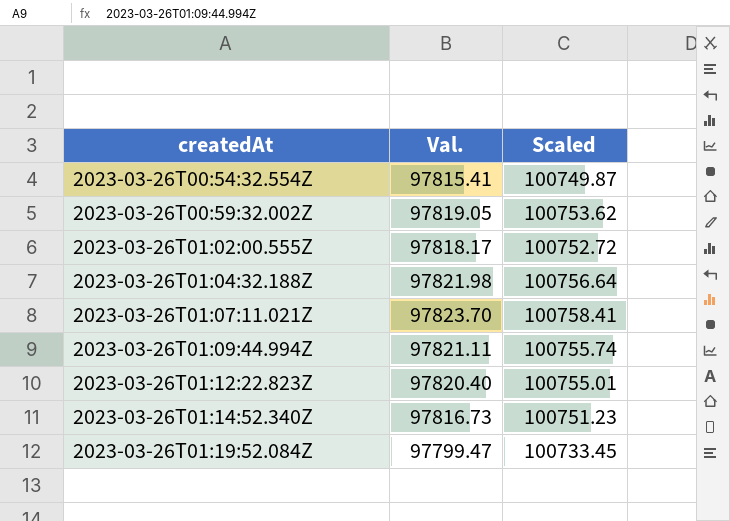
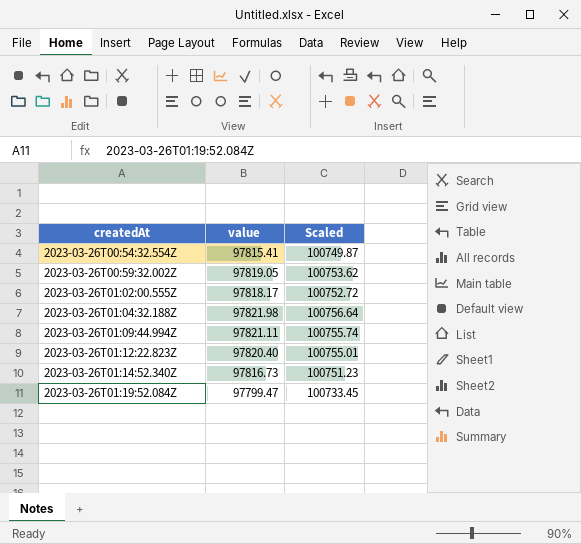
column name: Val. -> value
row 2023-03-26T01:07:11.021Z: 97823.70 | 100758.41 -> none

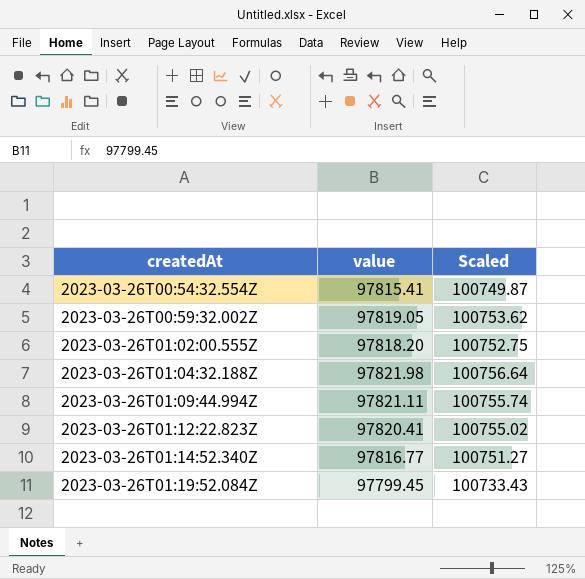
2023-03-26T01:02:00.555Z | value: 97818.17 -> 97818.20
2023-03-26T01:02:00.555Z | Scaled: 100752.72 -> 100752.75
2023-03-26T01:12:22.823Z | value: 97820.40 -> 97820.41
2023-03-26T01:12:22.823Z | Scaled: 100755.01 -> 100755.02
2023-03-26T01:14:52.340Z | value: 97816.73 -> 97816.77
2023-03-26T01:14:52.340Z | Scaled: 100751.23 -> 100751.27
2023-03-26T01:19:52.084Z | value: 97799.47 -> 97799.45
2023-03-26T01:19:52.084Z | Scaled: 100733.45 -> 100733.43

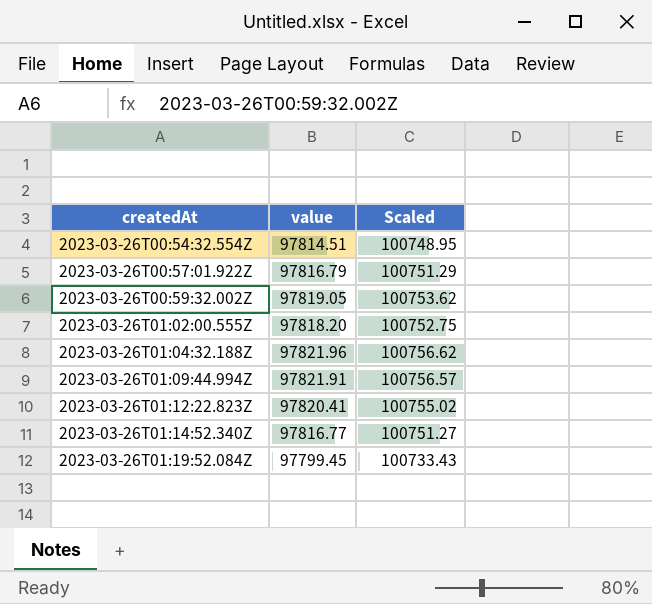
2023-03-26T00:54:32.554Z | value: 97815.41 -> 97814.51
2023-03-26T00:54:32.554Z | Scaled: 100749.87 -> 100748.95
row 2023-03-26T00:57:01.922Z: none -> 97816.79 | 100751.29
2023-03-26T01:04:32.188Z | value: 97821.98 -> 97821.96
2023-03-26T01:04:32.188Z | Scaled: 100756.64 -> 100756.62
2023-03-26T01:09:44.994Z | value: 97821.11 -> 97821.91
2023-03-26T01:09:44.994Z | Scaled: 100755.74 -> 100756.57

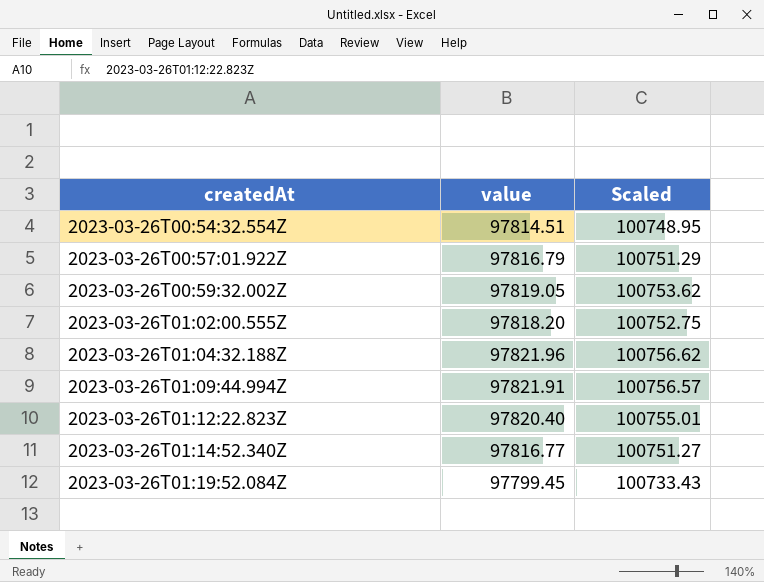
2023-03-26T01:12:22.823Z | value: 97820.41 -> 97820.40
2023-03-26T01:12:22.823Z | Scaled: 100755.02 -> 100755.01

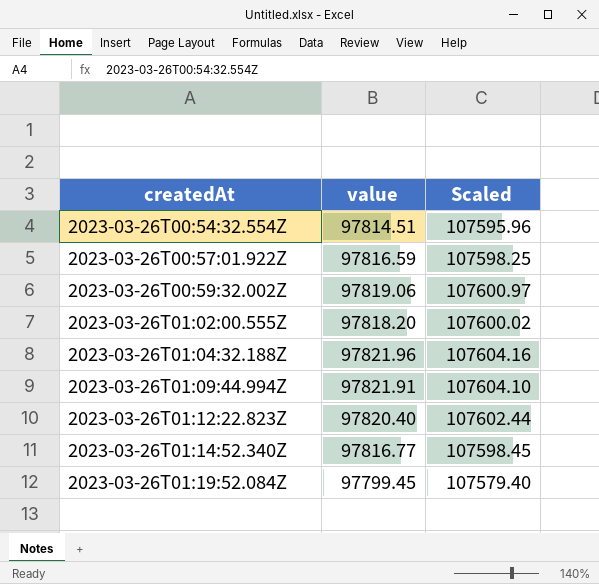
column Scaled | formula: [value] * 1.03 -> [value] * 1.1
2023-03-26T00:57:01.922Z | value: 97816.79 -> 97816.59
2023-03-26T00:59:32.002Z | value: 97819.05 -> 97819.06

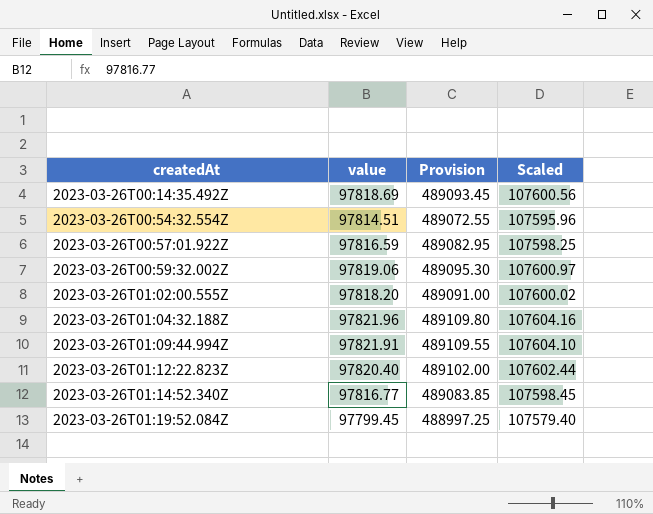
column Provision | formula: none -> [value] * 5
row 2023-03-26T00:14:35.492Z: none -> 97818.69 | 489093.45 | 107600.56

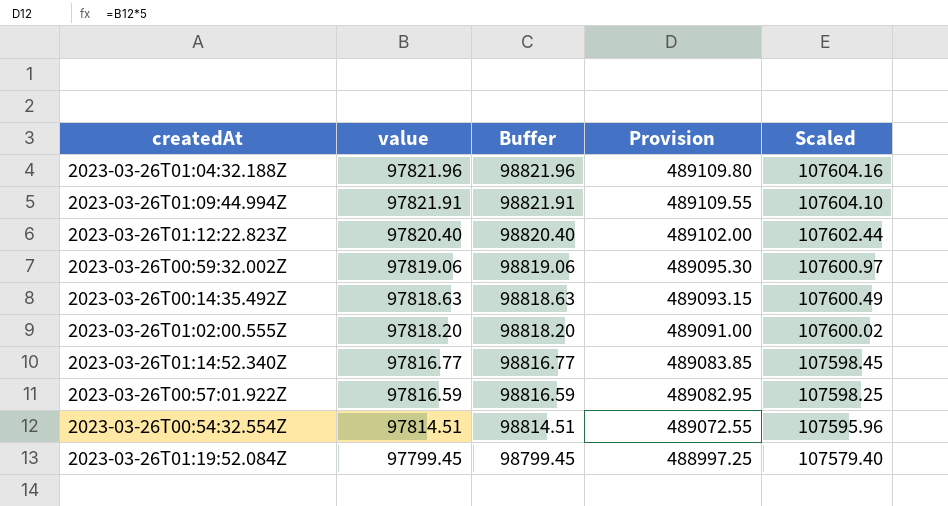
row order: createdAt ascending -> value descending
column Buffer | formula: none -> [value] + 1000
2023-03-26T00:14:35.492Z | value: 97818.69 -> 97818.63
2023-03-26T00:14:35.492Z | Provision: 489093.45 -> 489093.15
2023-03-26T00:14:35.492Z | Scaled: 107600.56 -> 107600.49

